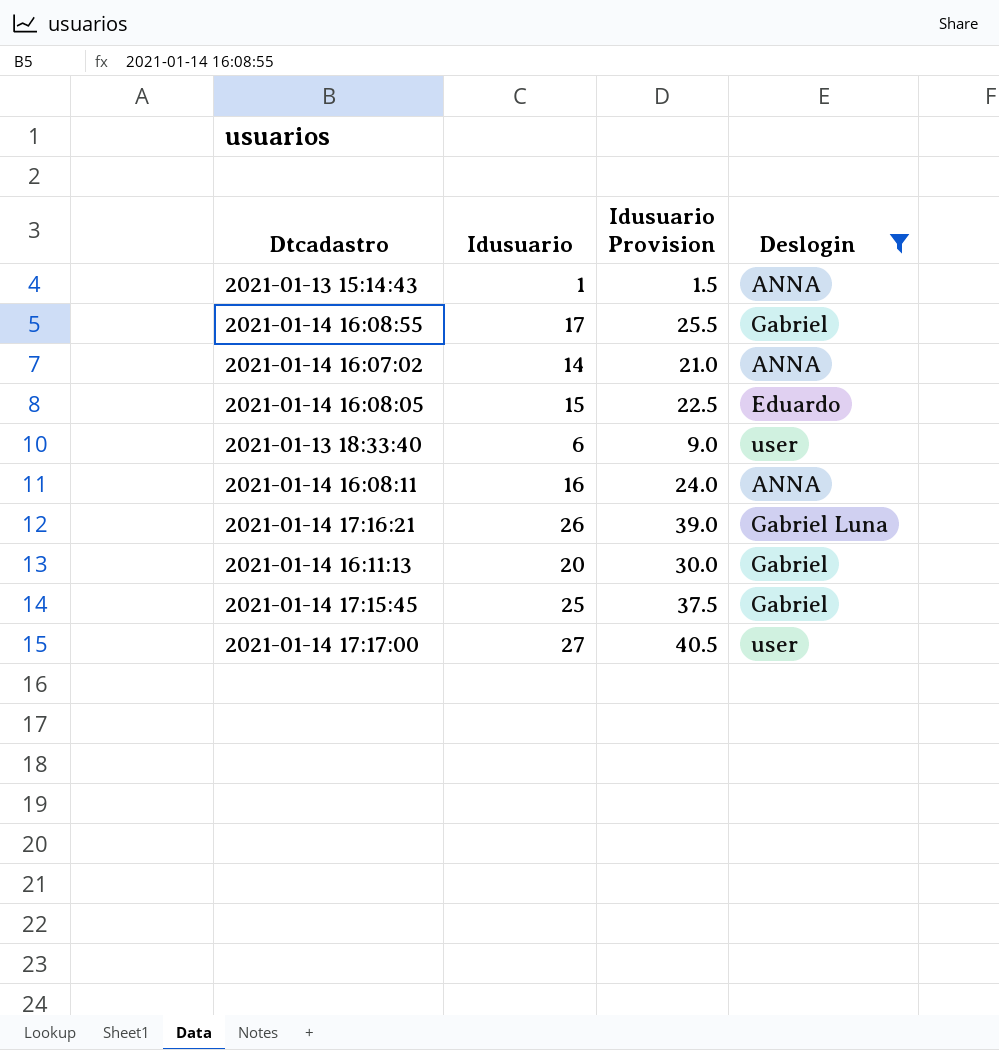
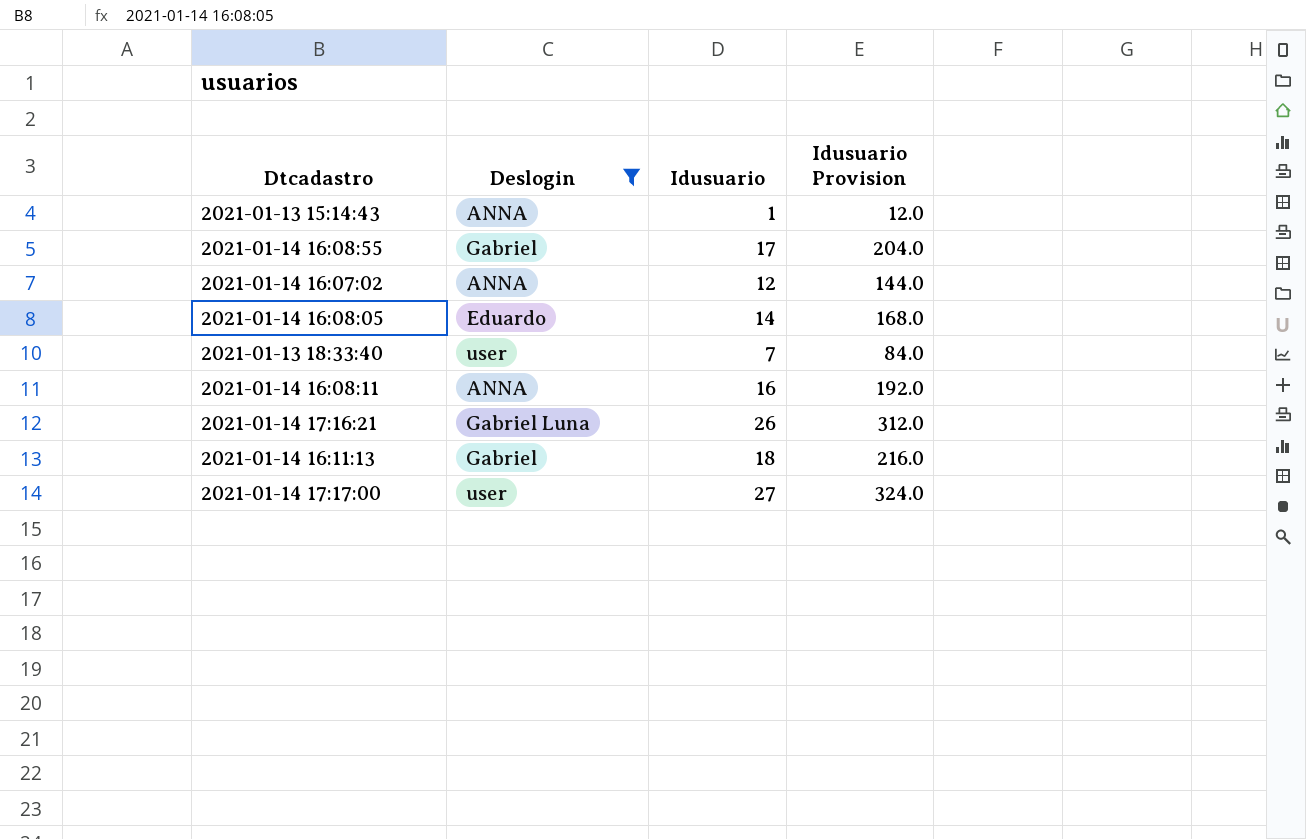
column Deslogin | position: 4 -> 2
column Idusuario Provision | formula: [Idusuario] * 1.5 -> [Idusuario] * 12
row 2021-01-14 17:15:45: 25 | 37.5 | Gabriel -> none
2021-01-14 16:07:02 | Idusuario: 14 -> 12
2021-01-14 16:08:05 | Idusuario: 15 -> 14
2021-01-13 18:33:40 | Idusuario: 6 -> 7
2021-01-14 16:11:13 | Idusuario: 20 -> 18

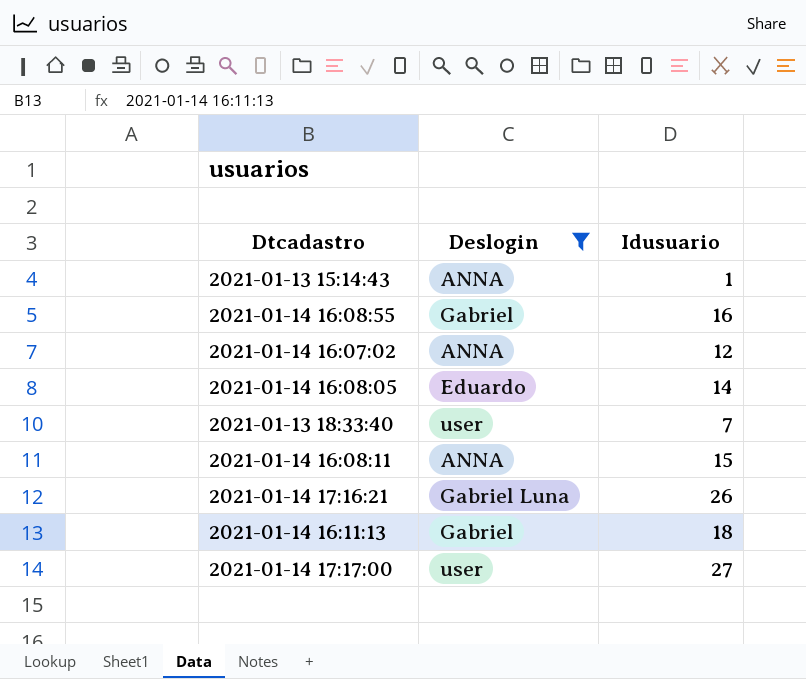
column Idusuario Provision | formula: [Idusuario] * 12 -> none
2021-01-14 16:08:55 | Idusuario: 17 -> 16
2021-01-14 16:08:11 | Idusuario: 16 -> 15

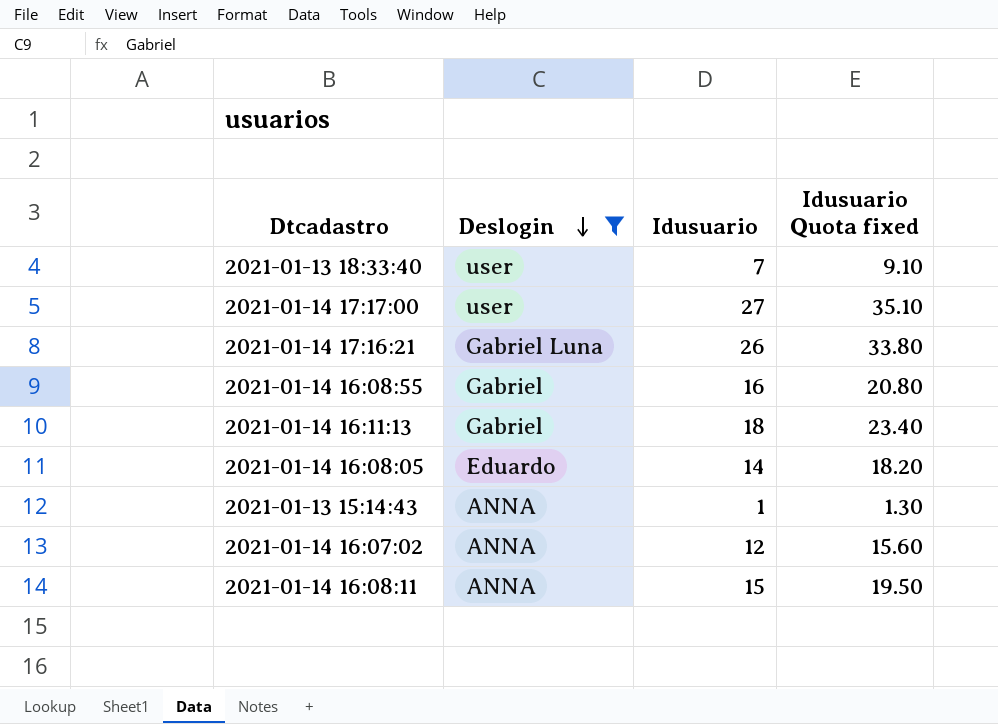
row order: none -> Deslogin descending
column Idusuario Quota fixed | formula: none -> [Idusuario] * 1.3

